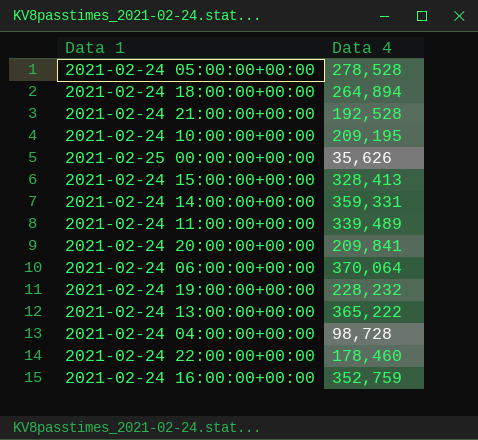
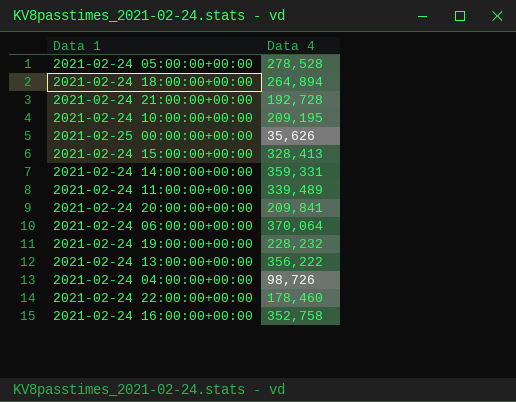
2021-02-24 21:00:00+00:00 | Data 4: 192,528 -> 192,728
2021-02-24 13:00:00+00:00 | Data 4: 365,222 -> 356,222
2021-02-24 04:00:00+00:00 | Data 4: 98,728 -> 98,726
2021-02-24 16:00:00+00:00 | Data 4: 352,759 -> 352,758

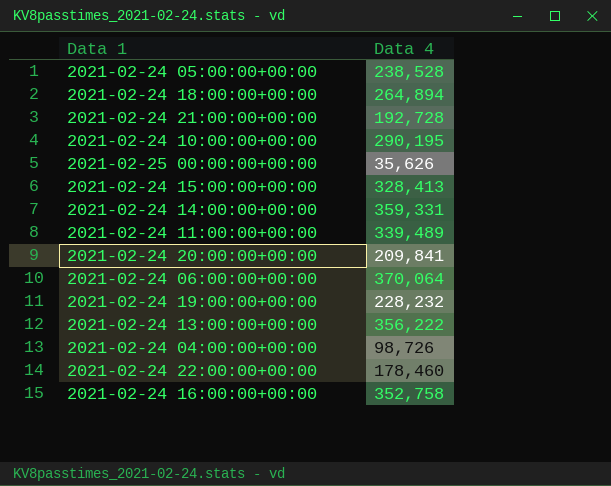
2021-02-24 05:00:00+00:00 | Data 4: 278,528 -> 238,528
2021-02-24 10:00:00+00:00 | Data 4: 209,195 -> 290,195

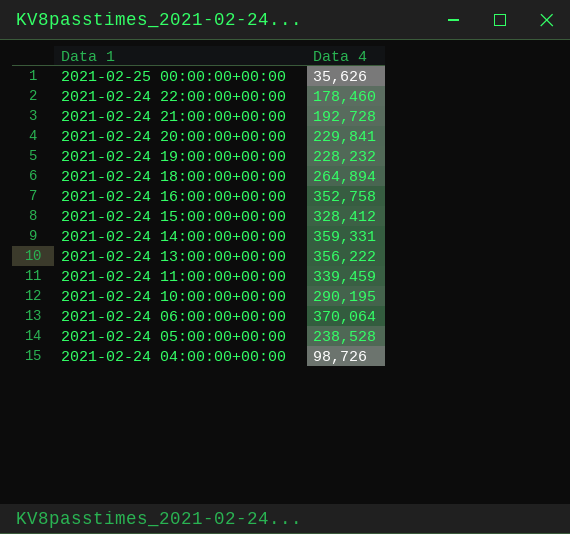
row order: none -> Data 1 descending
2021-02-24 20:00:00+00:00 | Data 4: 209,841 -> 229,841
2021-02-24 15:00:00+00:00 | Data 4: 328,413 -> 328,412
2021-02-24 11:00:00+00:00 | Data 4: 339,489 -> 339,459

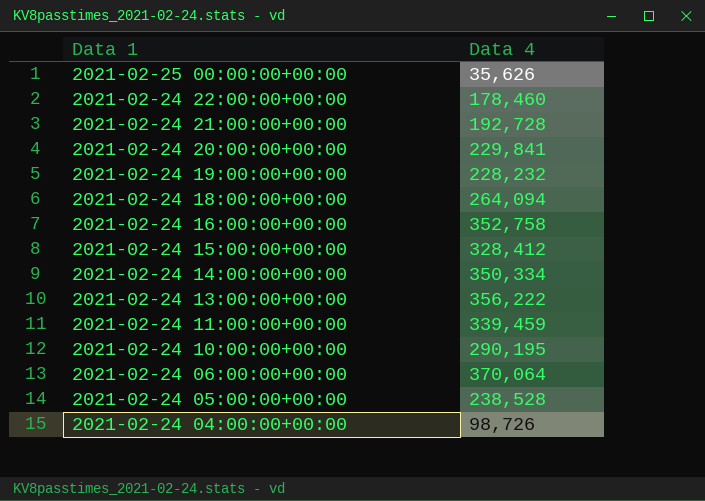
2021-02-24 18:00:00+00:00 | Data 4: 264,894 -> 264,094
2021-02-24 14:00:00+00:00 | Data 4: 359,331 -> 350,334

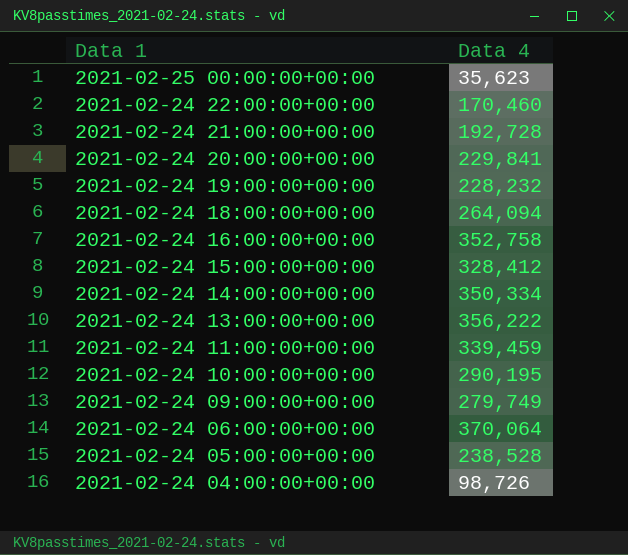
2021-02-25 00:00:00+00:00 | Data 4: 35,626 -> 35,623
2021-02-24 22:00:00+00:00 | Data 4: 178,460 -> 170,460
row 2021-02-24 09:00:00+00:00: none -> 279,749

